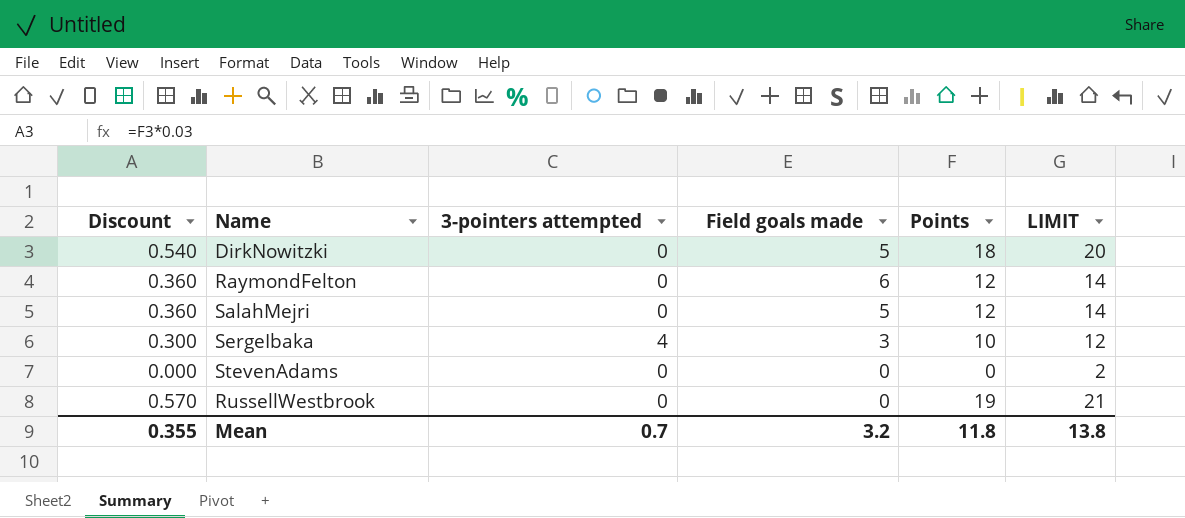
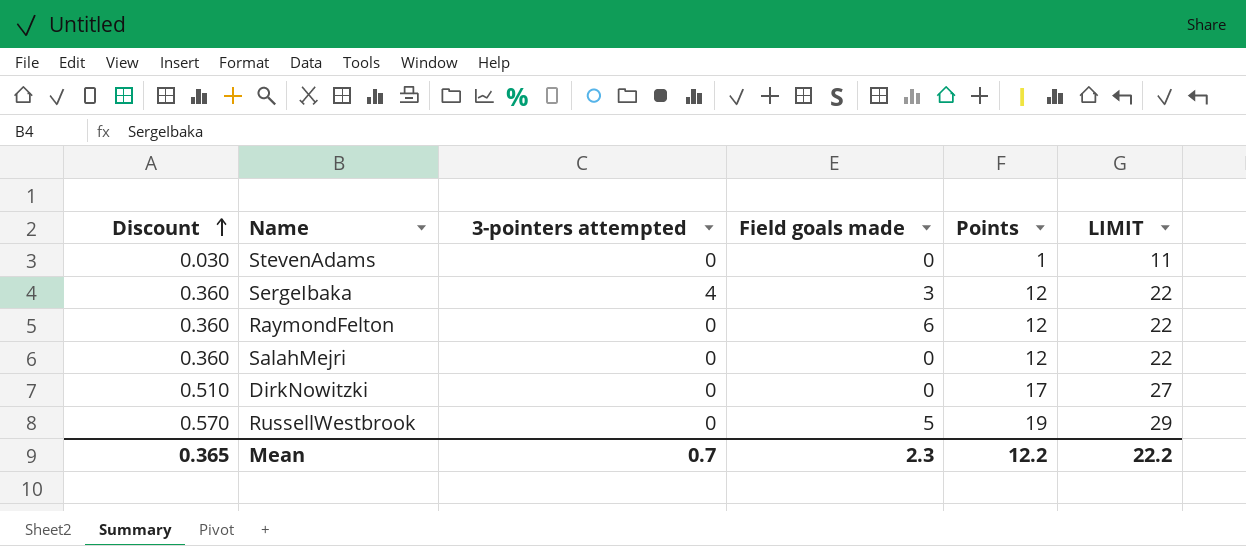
row order: none -> Discount ascending
column LIMIT | formula: [Points] + 2 -> [Points] + 10
StevenAdams | Discount: 0.000 -> 0.030
StevenAdams | Points: 0 -> 1
SergeIbaka | Discount: 0.300 -> 0.360
SergeIbaka | Points: 10 -> 12
SalahMejri | Field goals made: 5 -> 0
DirkNowitzki | Discount: 0.540 -> 0.510
DirkNowitzki | Field goals made: 5 -> 0
DirkNowitzki | Points: 18 -> 17
RussellWestbrook | Field goals made: 0 -> 5
Mean | Discount: 0.355 -> 0.365
Mean | Field goals made: 3.2 -> 2.3
Mean | Points: 11.8 -> 12.2
Mean | LIMIT: 13.8 -> 22.2

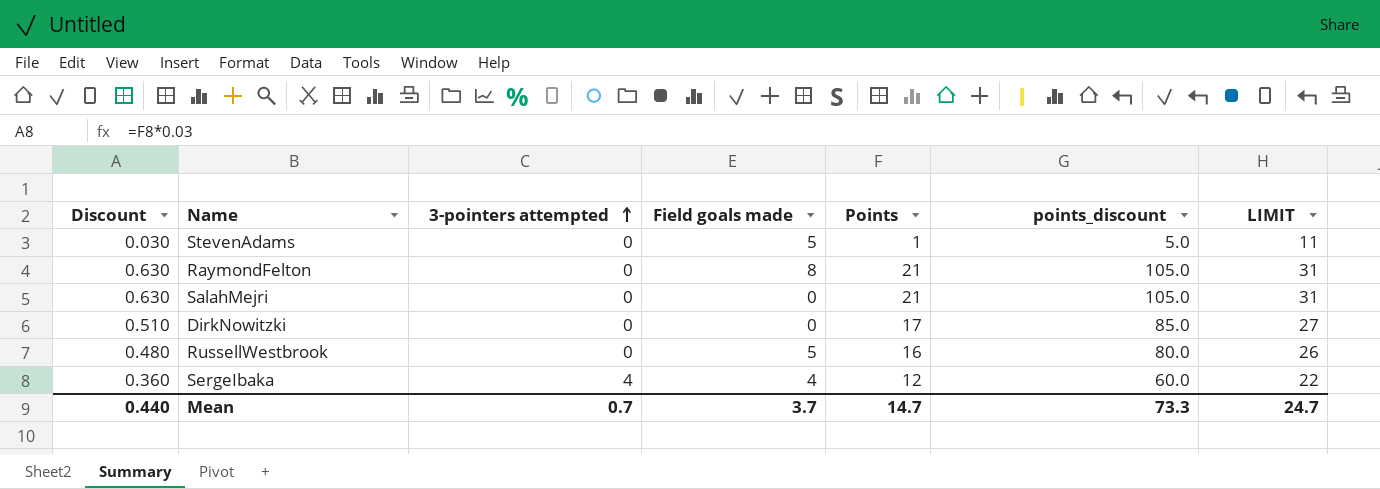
row order: Discount ascending -> 3-pointers attempted ascending
column points_discount | formula: none -> [Points] * 5
StevenAdams | Field goals made: 0 -> 5
RaymondFelton | Discount: 0.360 -> 0.630
RaymondFelton | Field goals made: 6 -> 8
RaymondFelton | Points: 12 -> 21
RaymondFelton | LIMIT: 22 -> 31
SalahMejri | Discount: 0.360 -> 0.630
SalahMejri | Points: 12 -> 21
SalahMejri | LIMIT: 22 -> 31
RussellWestbrook | Discount: 0.570 -> 0.480
RussellWestbrook | Points: 19 -> 16
RussellWestbrook | LIMIT: 29 -> 26
SergeIbaka | Field goals made: 3 -> 4
Mean | Discount: 0.365 -> 0.440
Mean | Field goals made: 2.3 -> 3.7
Mean | Points: 12.2 -> 14.7
Mean | LIMIT: 22.2 -> 24.7

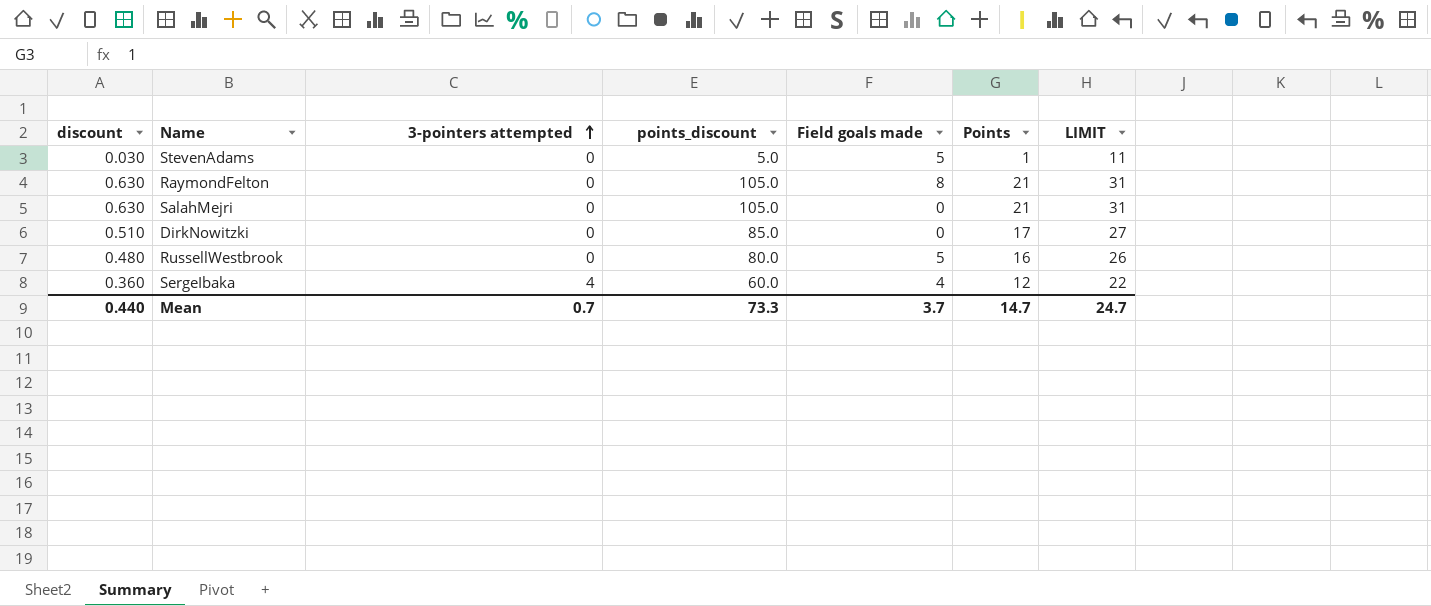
column name: Discount -> discount
column points_discount | position: 6 -> 4

